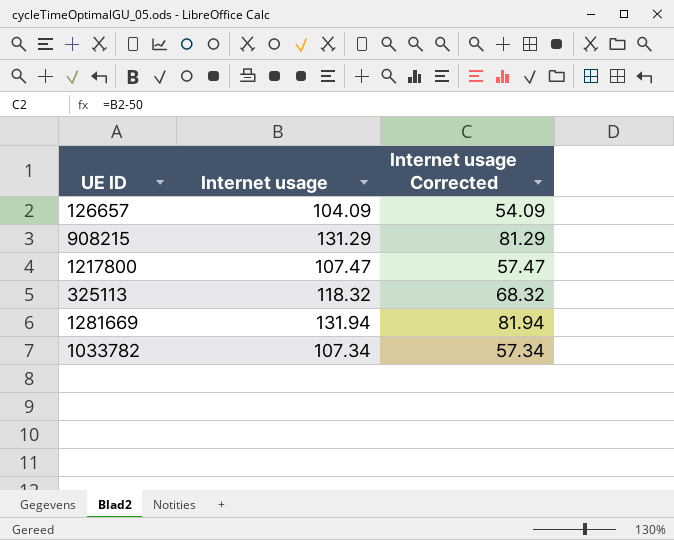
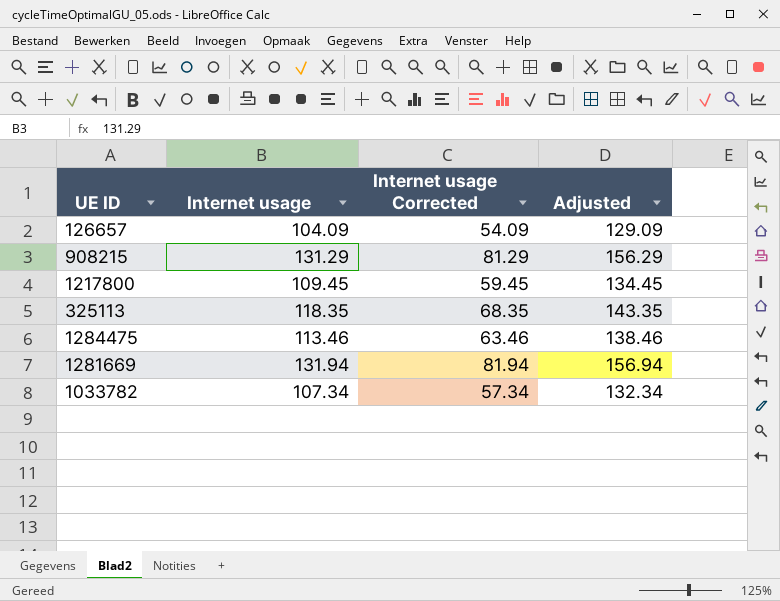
column Adjusted | formula: none -> [Internet usage] + 25
1217800 | Internet usage: 107.47 -> 109.45
1217800 | Internet usage Corrected: 57.47 -> 59.45
325113 | Internet usage: 118.32 -> 118.35
325113 | Internet usage Corrected: 68.32 -> 68.35
row 1284475: none -> 113.46 | 63.46 | 138.46

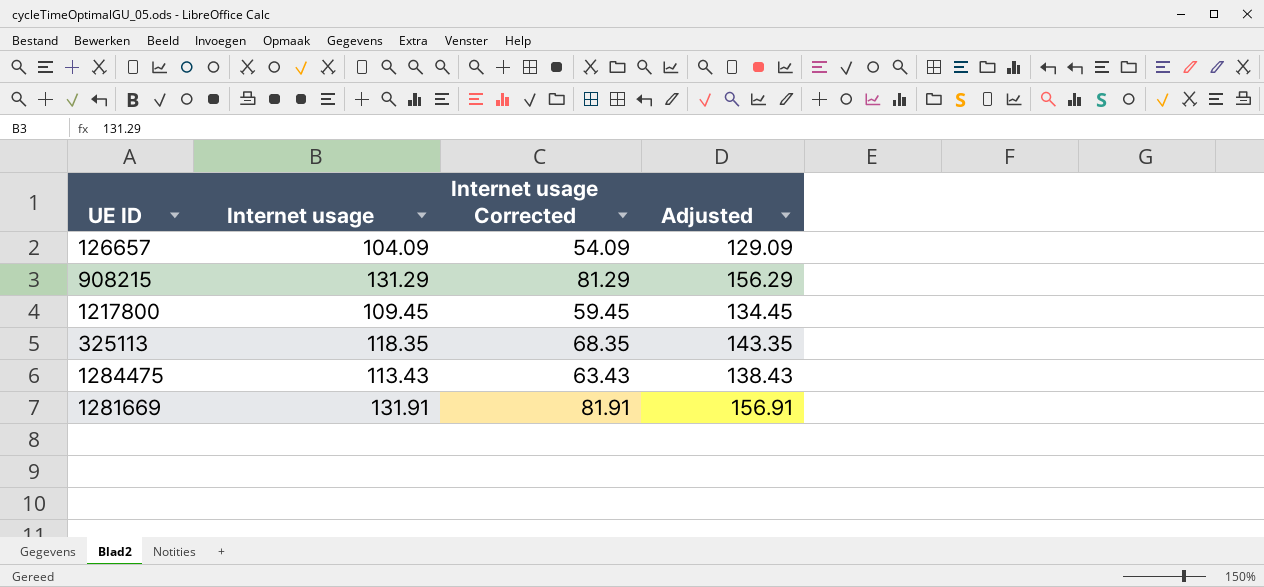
row 1033782: 107.34 | 57.34 | 132.34 -> none
1284475 | Internet usage: 113.46 -> 113.43
1284475 | Internet usage Corrected: 63.46 -> 63.43
1284475 | Adjusted: 138.46 -> 138.43
1281669 | Internet usage: 131.94 -> 131.91
1281669 | Internet usage Corrected: 81.94 -> 81.91
1281669 | Adjusted: 156.94 -> 156.91

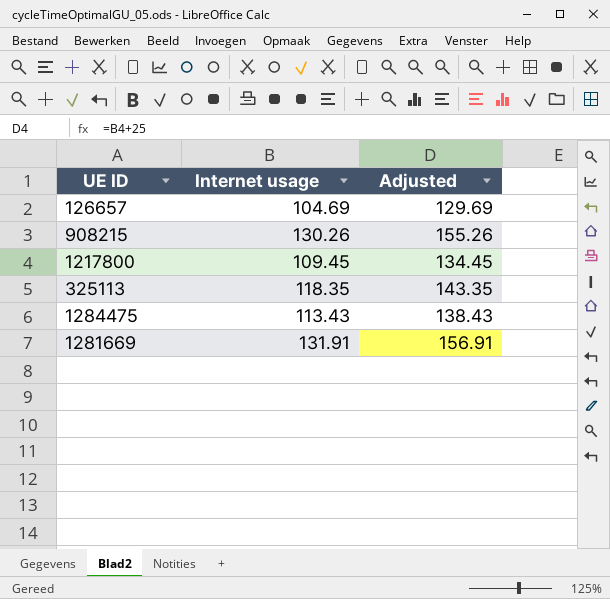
column Internet usage Corrected | formula: [Internet usage] - 50 -> none
126657 | Internet usage: 104.09 -> 104.69
126657 | Adjusted: 129.09 -> 129.69
908215 | Internet usage: 131.29 -> 130.26
908215 | Adjusted: 156.29 -> 155.26

